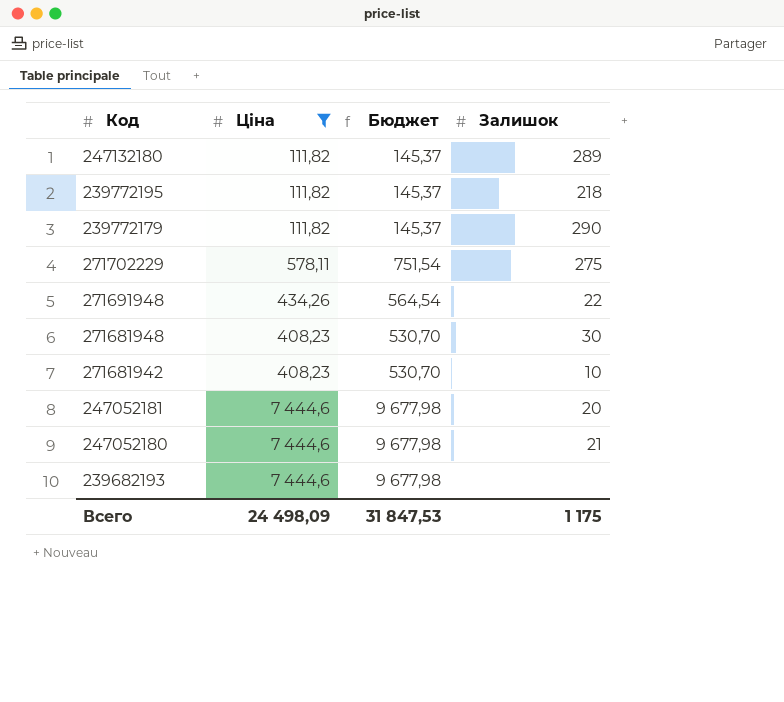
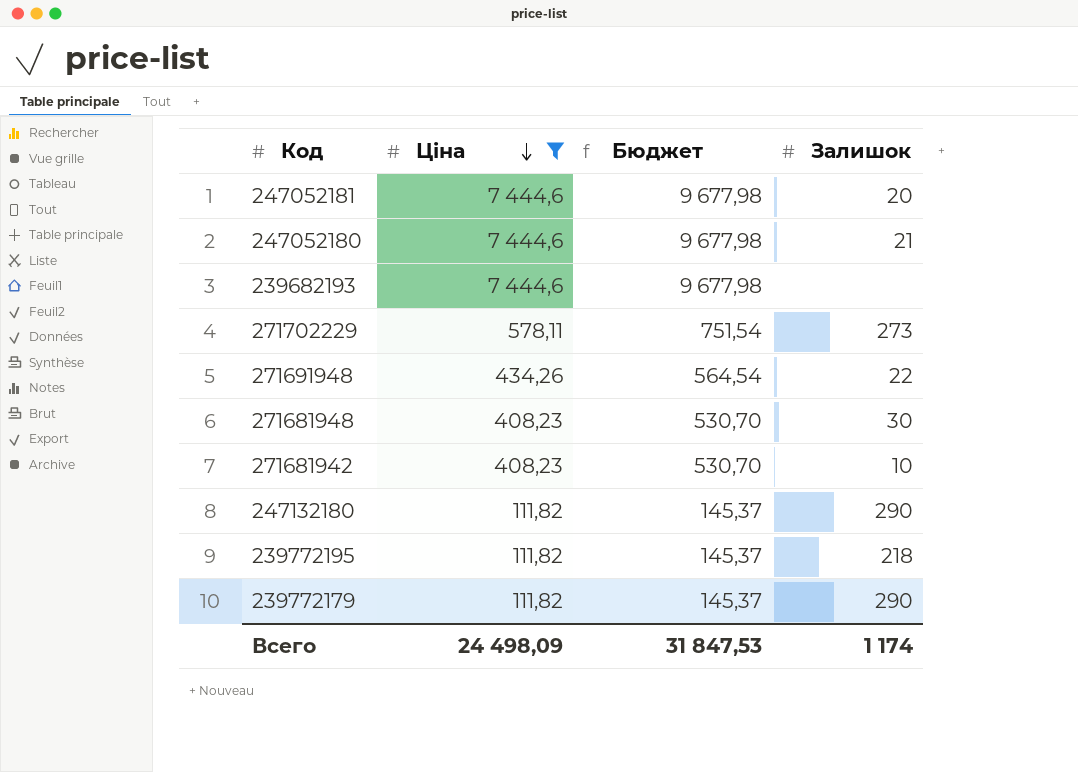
row order: none -> Ціна descending
271702229 | Залишок: 275 -> 273
247132180 | Залишок: 289 -> 290
Всего | Залишок: 1 175 -> 1 174

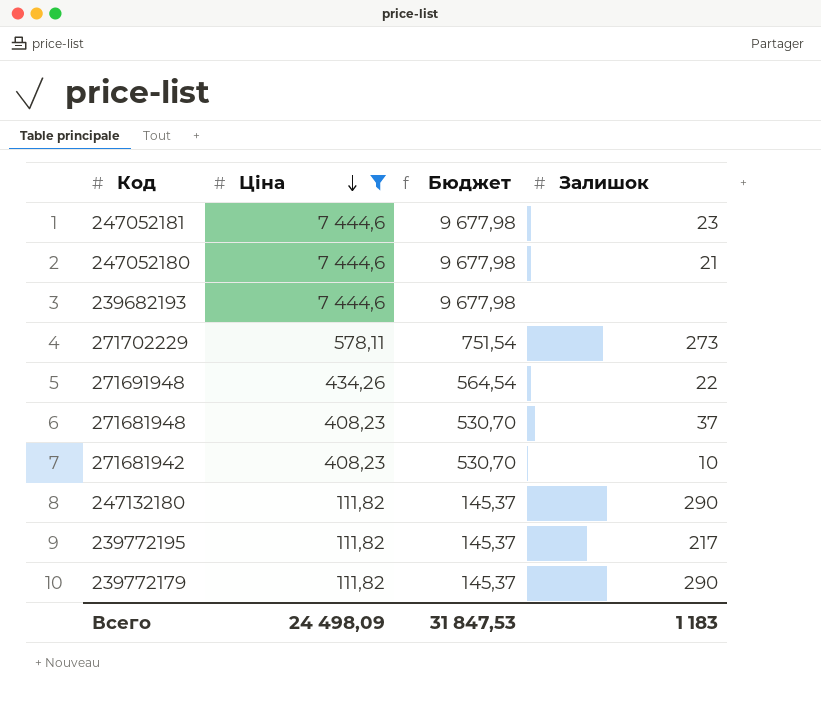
247052181 | Залишок: 20 -> 23
271681948 | Залишок: 30 -> 37
239772195 | Залишок: 218 -> 217
Всего | Залишок: 1 174 -> 1 183

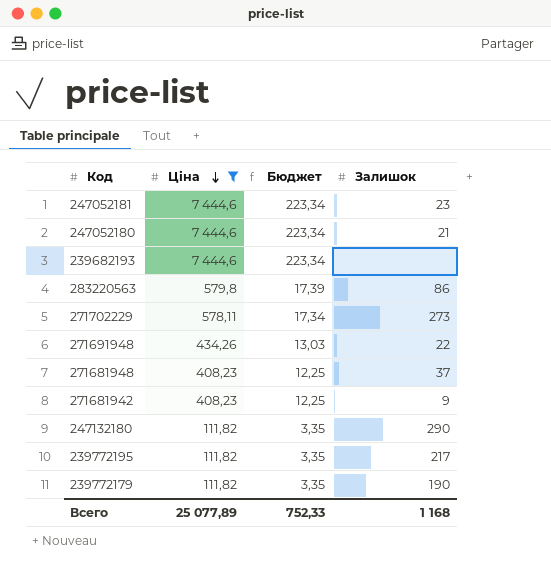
column Бюджет | formula: [Ціна] * 1,3 -> [Ціна] * 0,03
row 283220563: none -> 579,8 | 17,39 | 86
271681942 | Залишок: 10 -> 9
239772179 | Залишок: 290 -> 190
Всего | Ціна: 24 498,09 -> 25 077,89
Всего | Бюджет: 31 847,53 -> 752,33
Всего | Залишок: 1 183 -> 1 168

